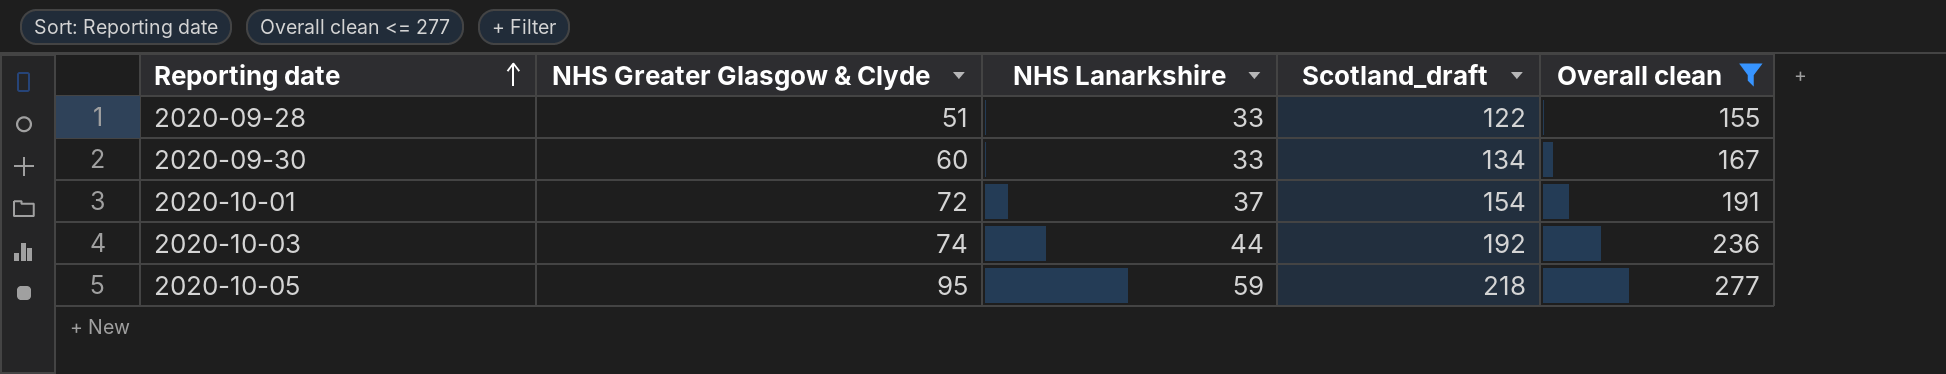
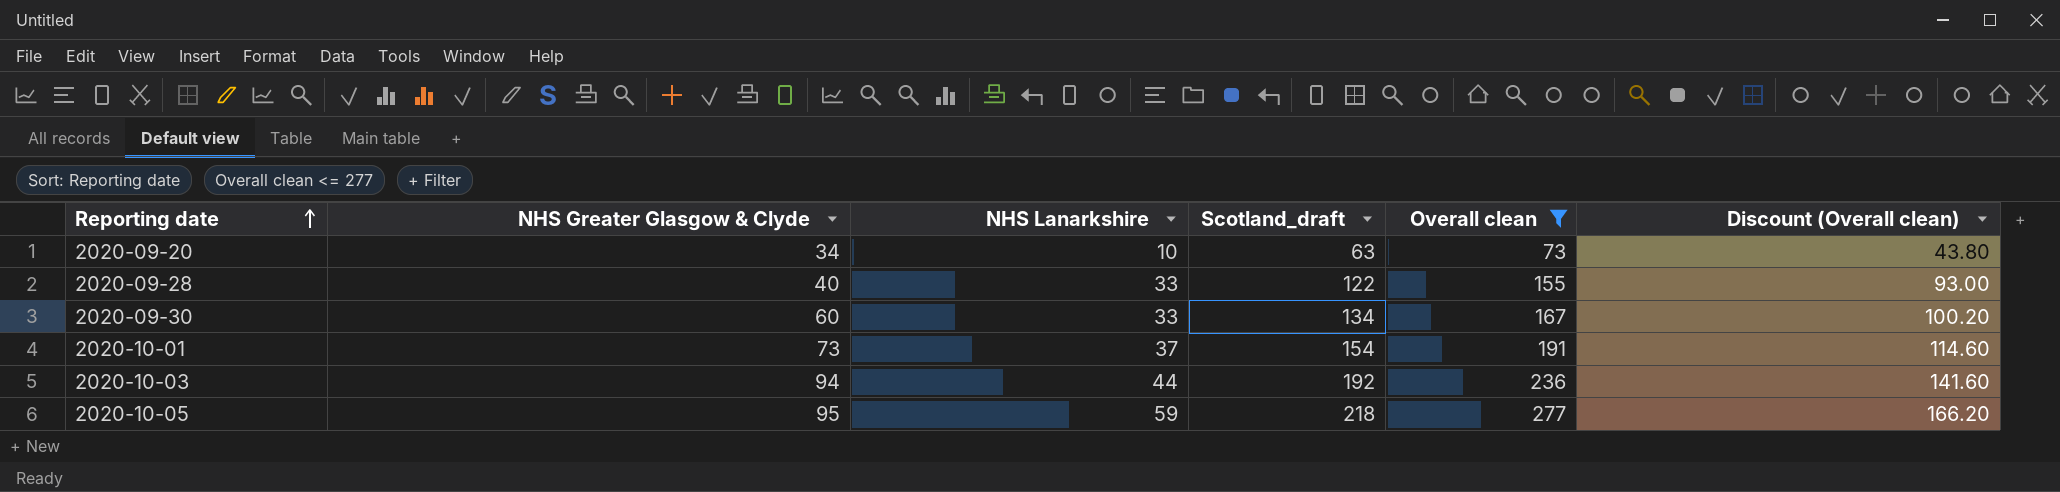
column Discount (Overall clean) | formula: none -> [Overall clean] * 0.6
row 2020-09-20: none -> 34 | 10 | 63 | 73 | 43.80
2020-09-28 | NHS Greater Glasgow & Clyde: 51 -> 40
2020-10-01 | NHS Greater Glasgow & Clyde: 72 -> 73
2020-10-03 | NHS Greater Glasgow & Clyde: 74 -> 94

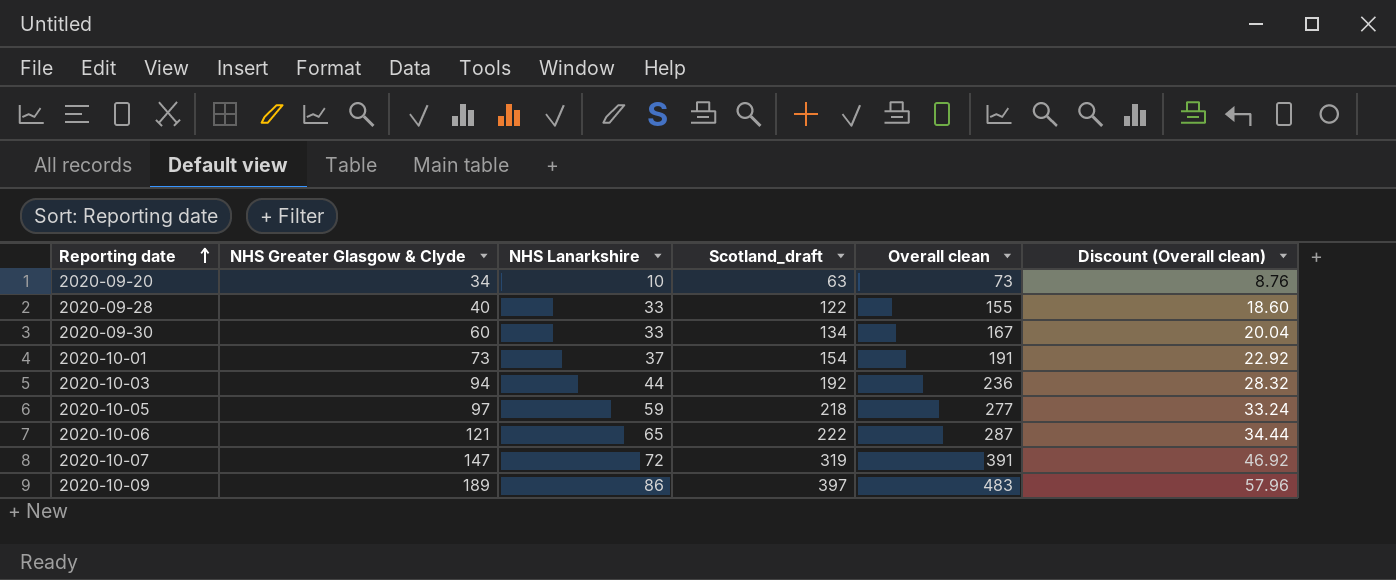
filter: Overall clean <= 277 -> none
column Discount (Overall clean) | formula: [Overall clean] * 0.6 -> [Overall clean] * 0.12
2020-10-05 | NHS Greater Glasgow & Clyde: 95 -> 97

